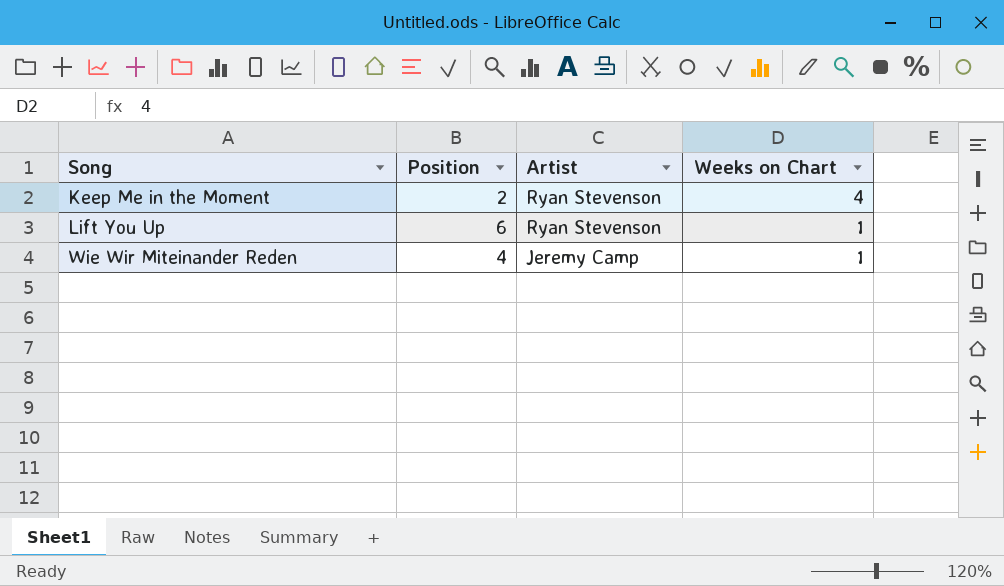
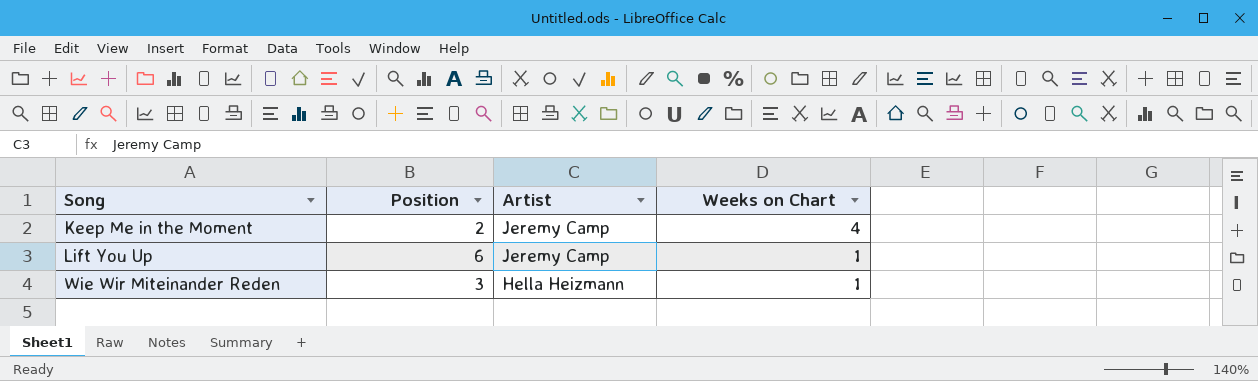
Keep Me in the Moment | Artist: Ryan Stevenson -> Jeremy Camp
Lift You Up | Artist: Ryan Stevenson -> Jeremy Camp
Wie Wir Miteinander Reden | Position: 4 -> 3
Wie Wir Miteinander Reden | Artist: Jeremy Camp -> Hella Heizmann

